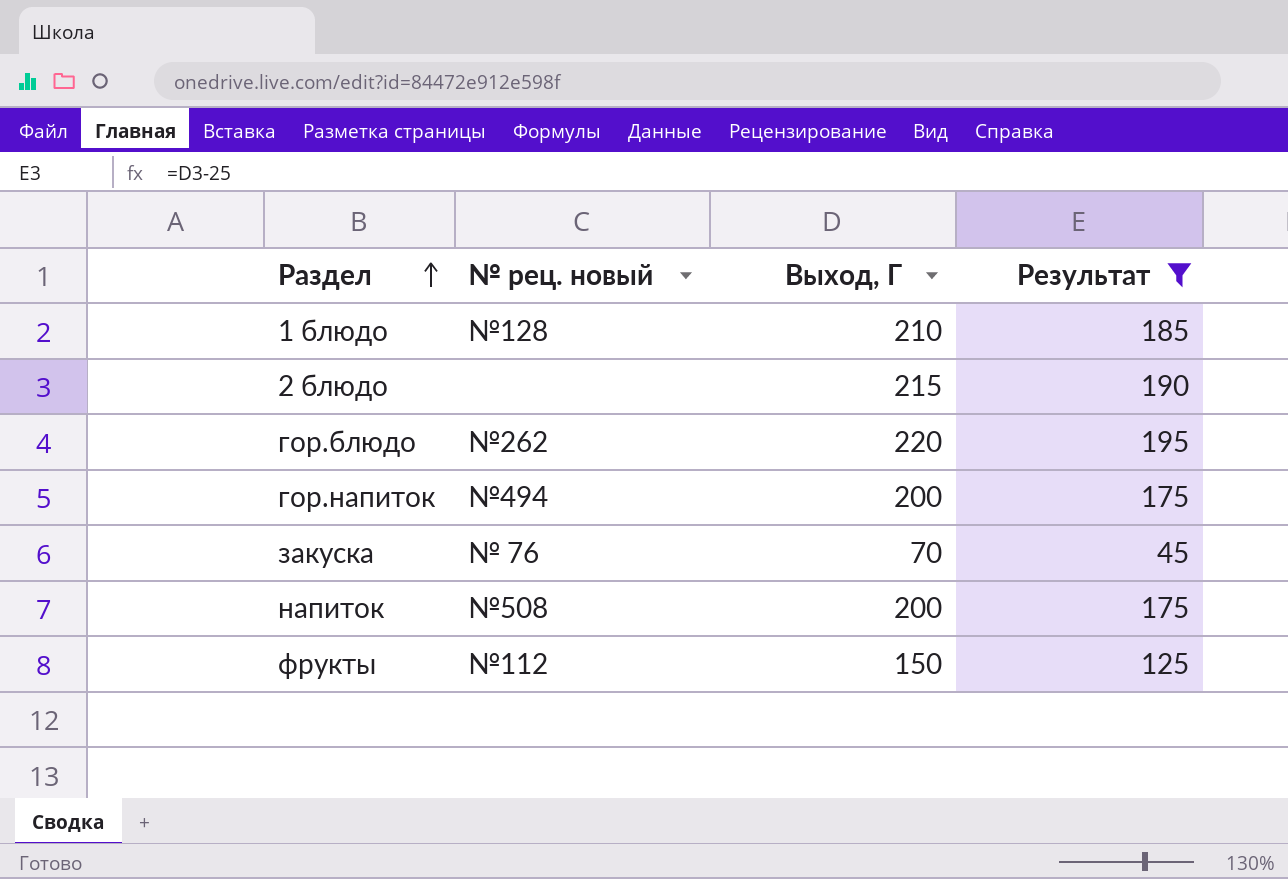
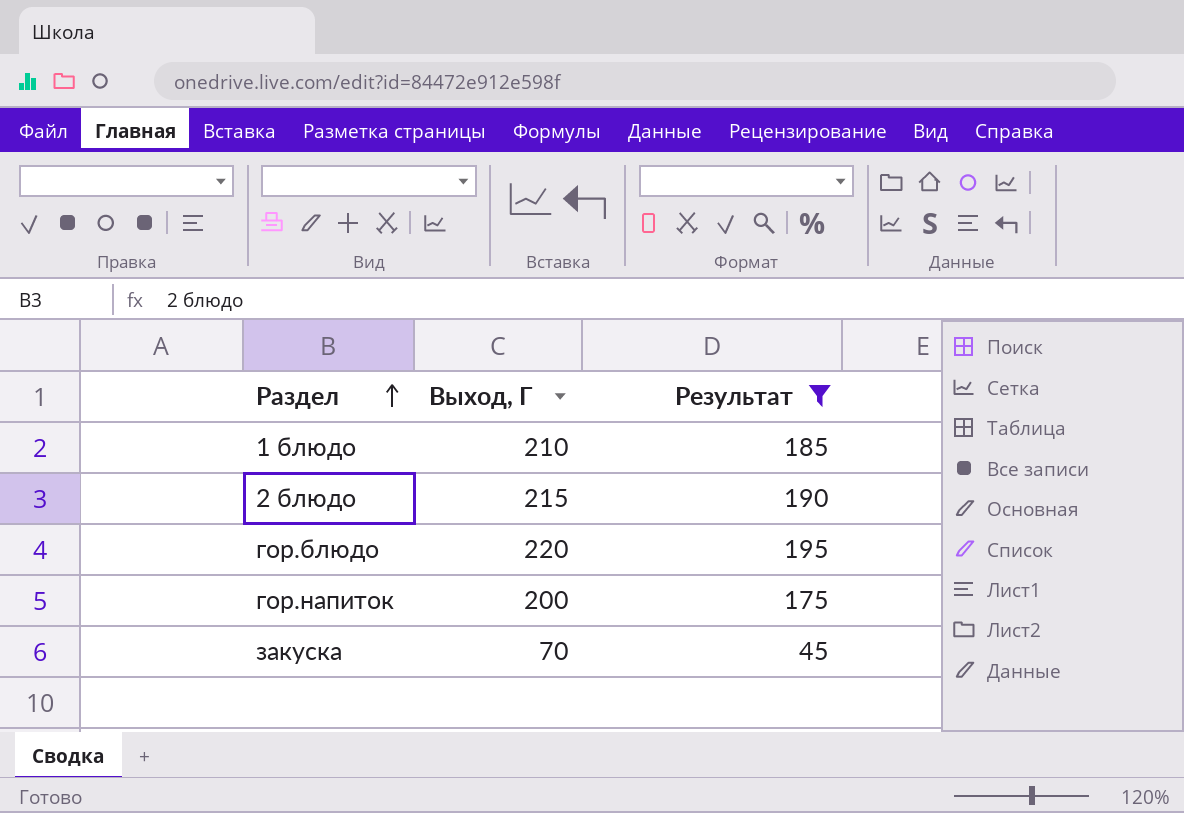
column № рец. новый | position: 2 -> none
row напиток: №508 | 200 | 175 -> none
row фрукты: №112 | 150 | 125 -> none

